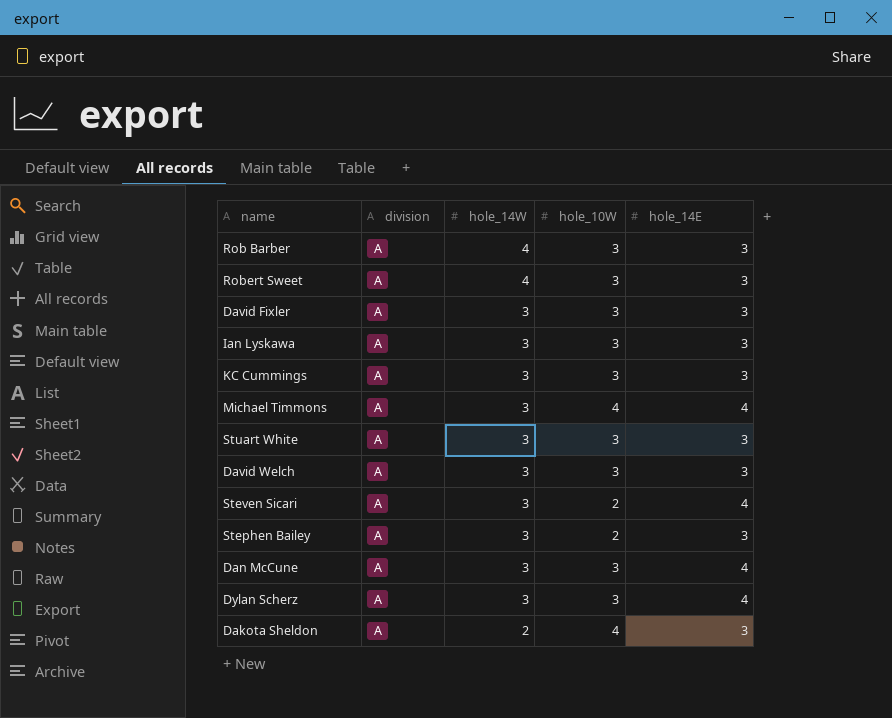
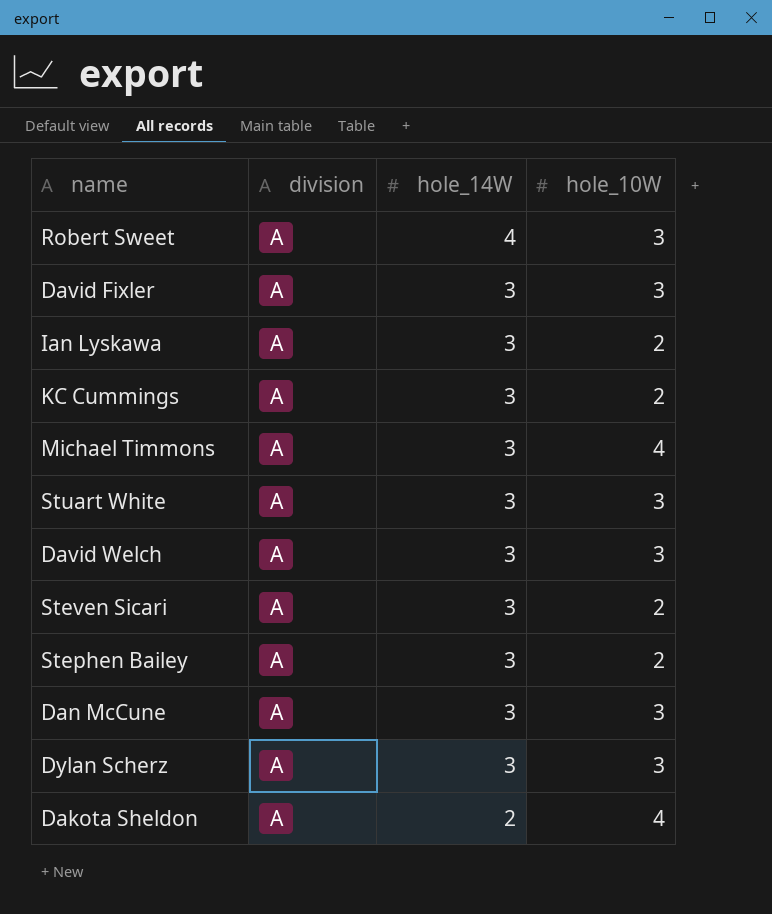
column hole_14E | position: 5 -> none
row Rob Barber: A | 4 | 3 | 3 -> none
Ian Lyskawa | hole_10W: 3 -> 2
KC Cummings | hole_10W: 3 -> 2

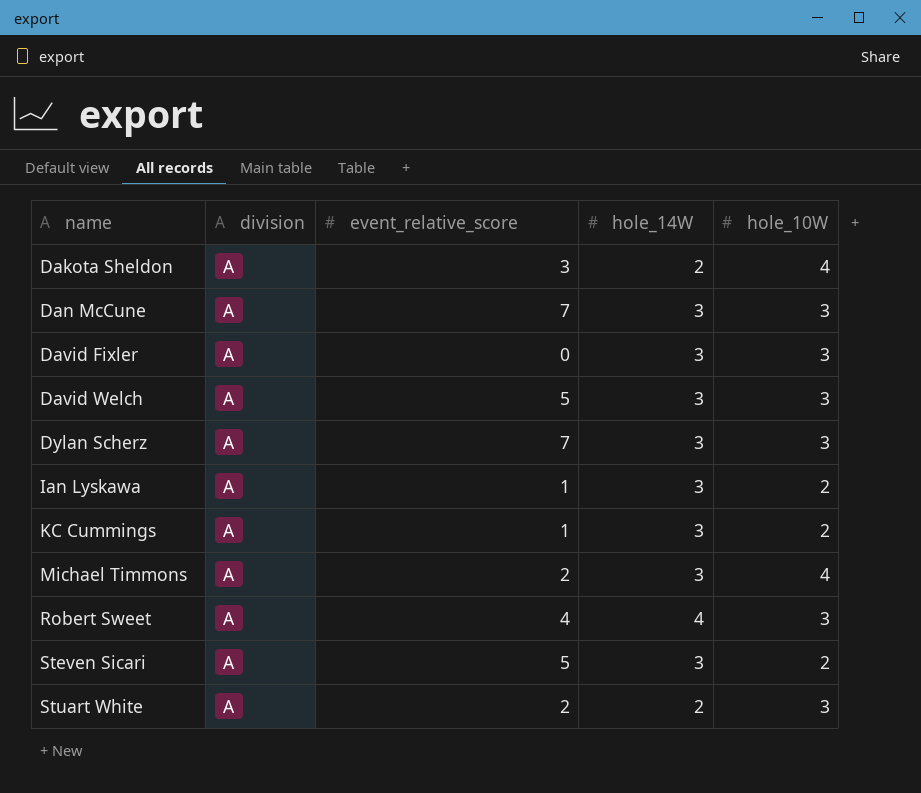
row order: hole_14W descending -> name ascending
column event_relative_score | position: none -> 3
row Stephen Bailey: A | 3 | 2 -> none
Stuart White | hole_14W: 3 -> 2

